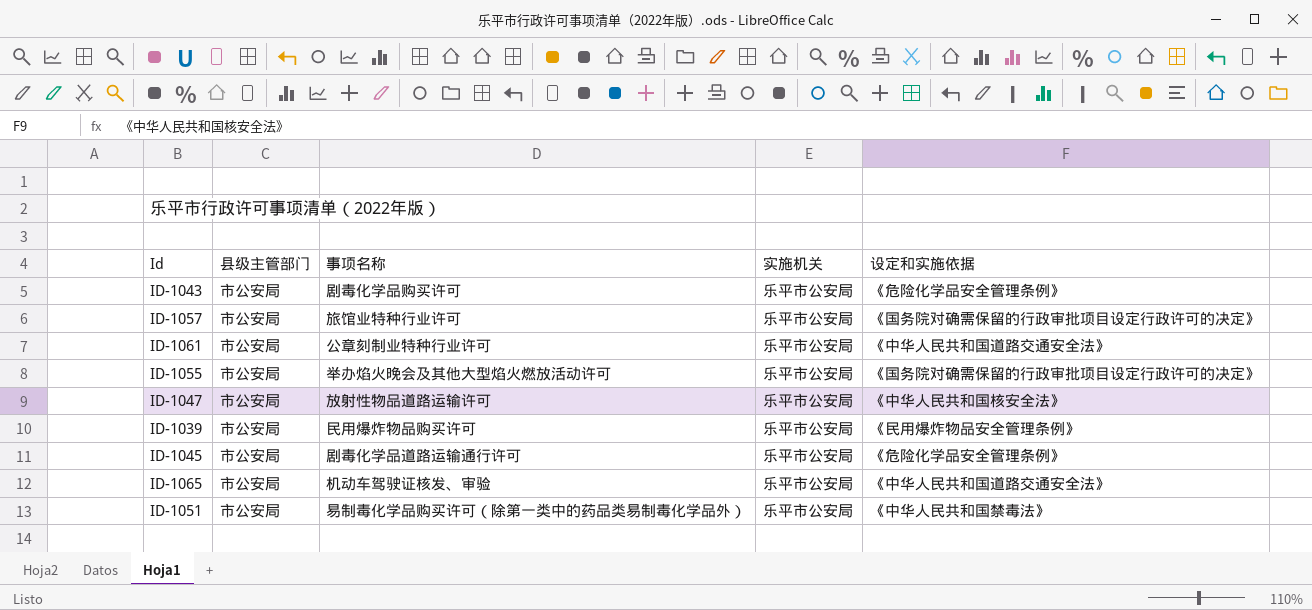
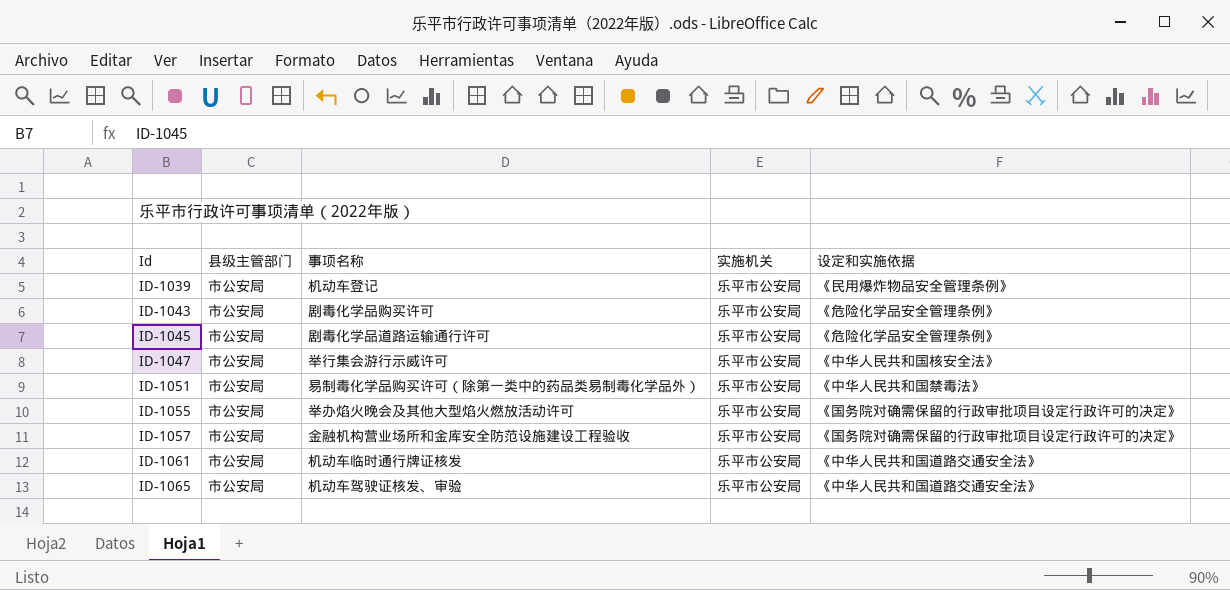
row order: none -> Id ascending
ID-1039 | 事项名称: 民用爆炸物品购买许可 -> 机动车登记
ID-1047 | 事项名称: 放射性物品道路运输许可 -> 举行集会游行示威许可
ID-1057 | 事项名称: 旅馆业特种行业许可 -> 金融机构营业场所和金库安全防范设施建设工程验收
ID-1061 | 事项名称: 公章刻制业特种行业许可 -> 机动车临时通行牌证核发

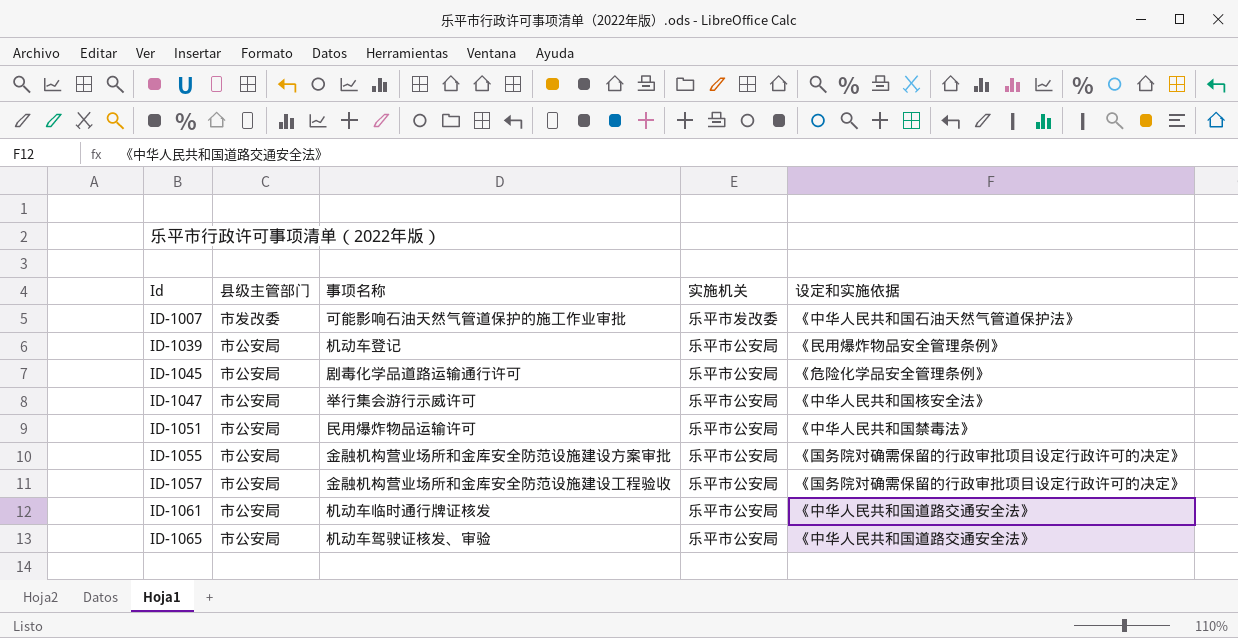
row ID-1043: 市公安局 | 剧毒化学品购买许可 | 乐平市公安局 | 《危险化学品安全管理条例》 -> none
row ID-1007: none -> 市发改委 | 可能影响石油天然气管道保护的施工作业审批 | 乐平市发改委 | 《中华人民共和国石油天然气管道保护法》
ID-1051 | 事项名称: 易制毒化学品购买许可（除第一类中的药品类易制毒化学品外） -> 民用爆炸物品运输许可
ID-1055 | 事项名称: 举办焰火晚会及其他大型焰火燃放活动许可 -> 金融机构营业场所和金库安全防范设施建设方案审批

